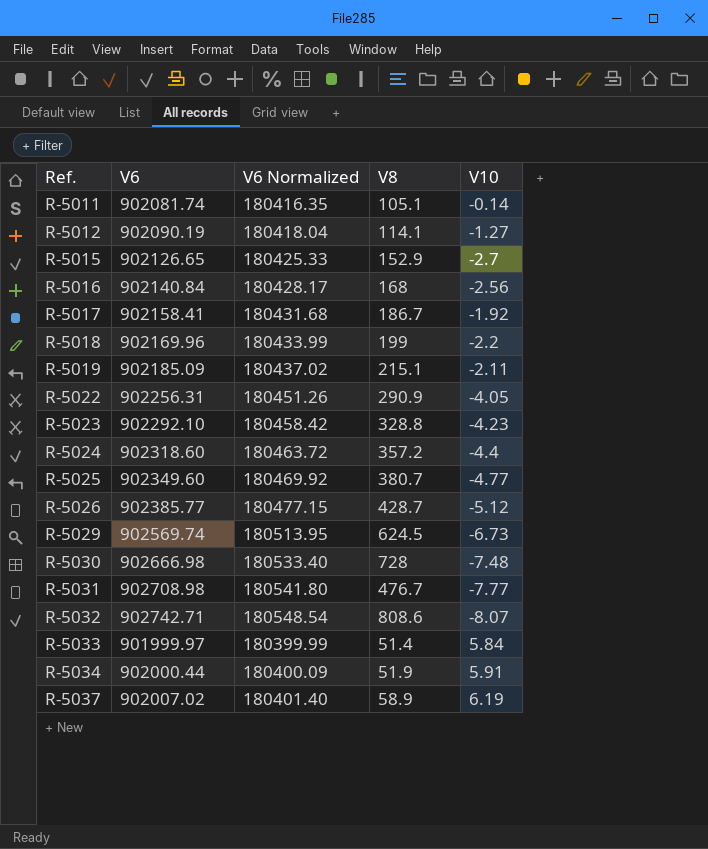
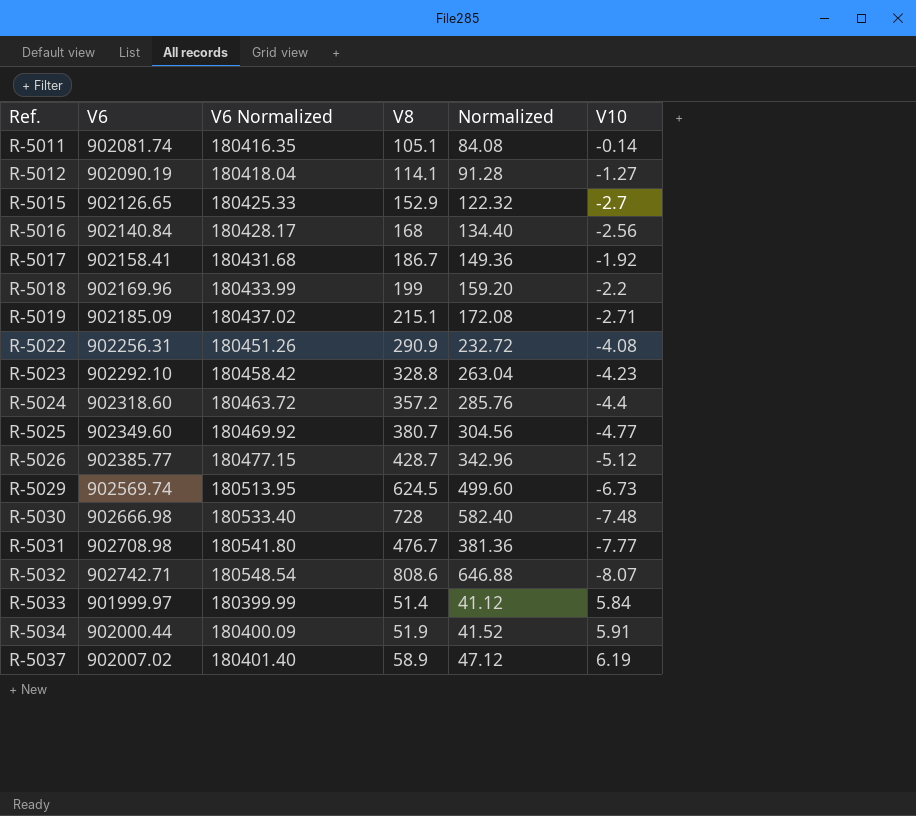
column Normalized | formula: none -> [V8] * 0.8
R-5019 | V10: -2.11 -> -2.71
R-5022 | V10: -4.05 -> -4.08

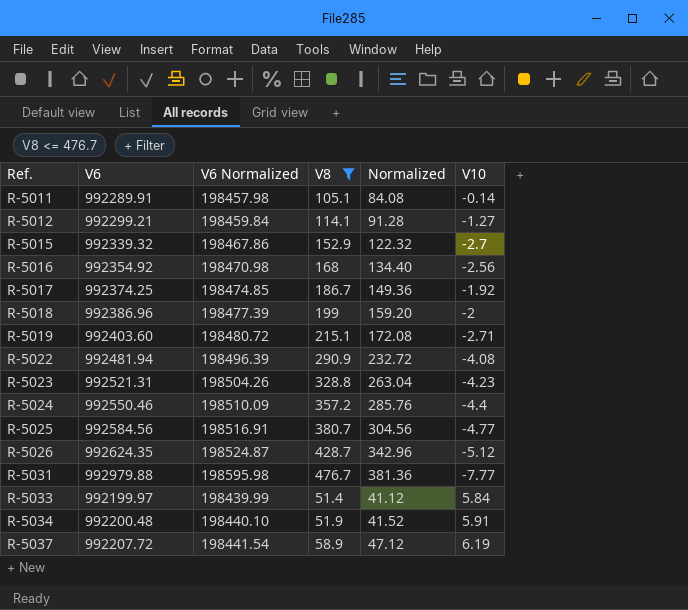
filter: none -> V8 <= 476.7
R-5011 | V6: 902081.74 -> 992289.91
R-5011 | V6 Normalized: 180416.35 -> 198457.98
R-5012 | V6: 902090.19 -> 992299.21
R-5012 | V6 Normalized: 180418.04 -> 198459.84
R-5015 | V6: 902126.65 -> 992339.32
R-5015 | V6 Normalized: 180425.33 -> 198467.86
R-5016 | V6: 902140.84 -> 992354.92
R-5016 | V6 Normalized: 180428.17 -> 198470.98
R-5017 | V6: 902158.41 -> 992374.25
R-5017 | V6 Normalized: 180431.68 -> 198474.85
R-5018 | V6: 902169.96 -> 992386.96
R-5018 | V6 Normalized: 180433.99 -> 198477.39
R-5018 | V10: -2.2 -> -2
R-5019 | V6: 902185.09 -> 992403.60
R-5019 | V6 Normalized: 180437.02 -> 198480.72
R-5022 | V6: 902256.31 -> 992481.94
R-5022 | V6 Normalized: 180451.26 -> 198496.39
R-5023 | V6: 902292.10 -> 992521.31
R-5023 | V6 Normalized: 180458.42 -> 198504.26
R-5024 | V6: 902318.60 -> 992550.46
R-5024 | V6 Normalized: 180463.72 -> 198510.09
R-5025 | V6: 902349.60 -> 992584.56
R-5025 | V6 Normalized: 180469.92 -> 198516.91
R-5026 | V6: 902385.77 -> 992624.35
R-5026 | V6 Normalized: 180477.15 -> 198524.87
R-5031 | V6: 902708.98 -> 992979.88
R-5031 | V6 Normalized: 180541.80 -> 198595.98
R-5033 | V6: 901999.97 -> 992199.97
R-5033 | V6 Normalized: 180399.99 -> 198439.99
R-5034 | V6: 902000.44 -> 992200.48
R-5034 | V6 Normalized: 180400.09 -> 198440.10
R-5037 | V6: 902007.02 -> 992207.72
R-5037 | V6 Normalized: 180401.40 -> 198441.54

